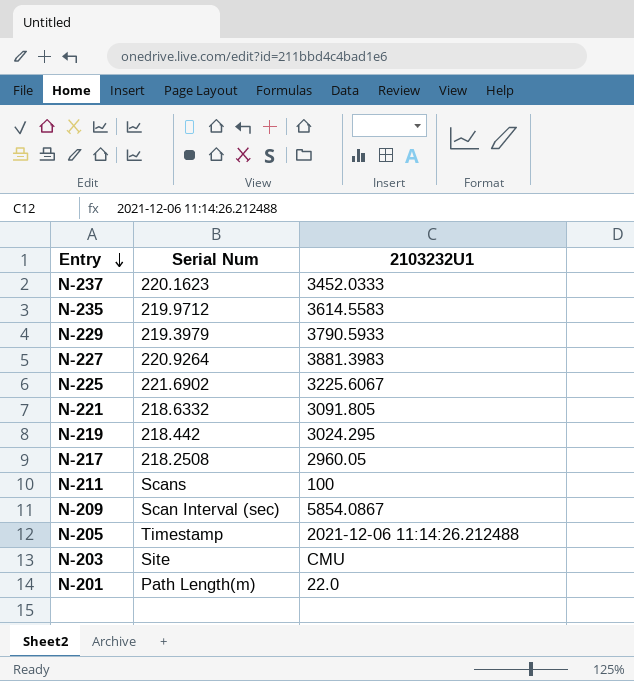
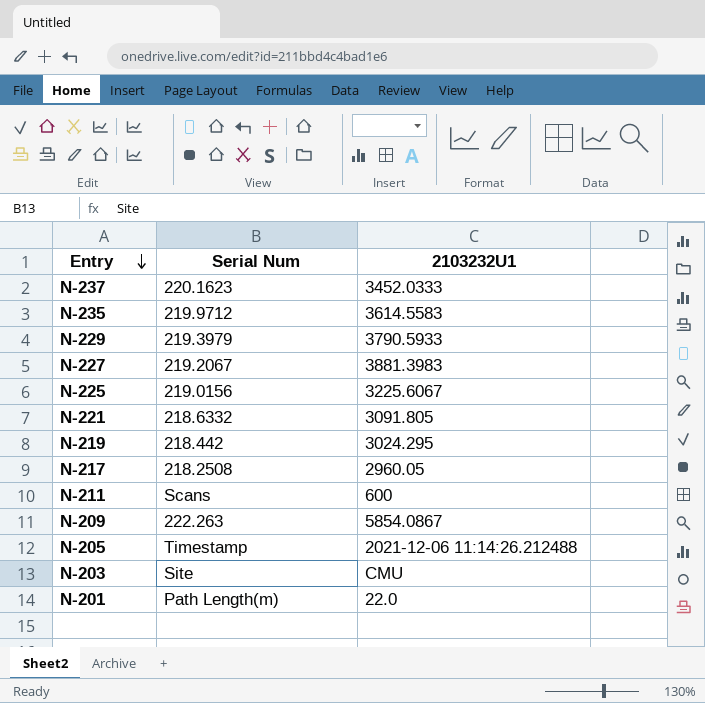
N-227 | Serial Num: 220.9264 -> 219.2067
N-225 | Serial Num: 221.6902 -> 219.0156
N-211 | 2103232U1: 100 -> 600
N-209 | Serial Num: Scan Interval (sec) -> 222.263

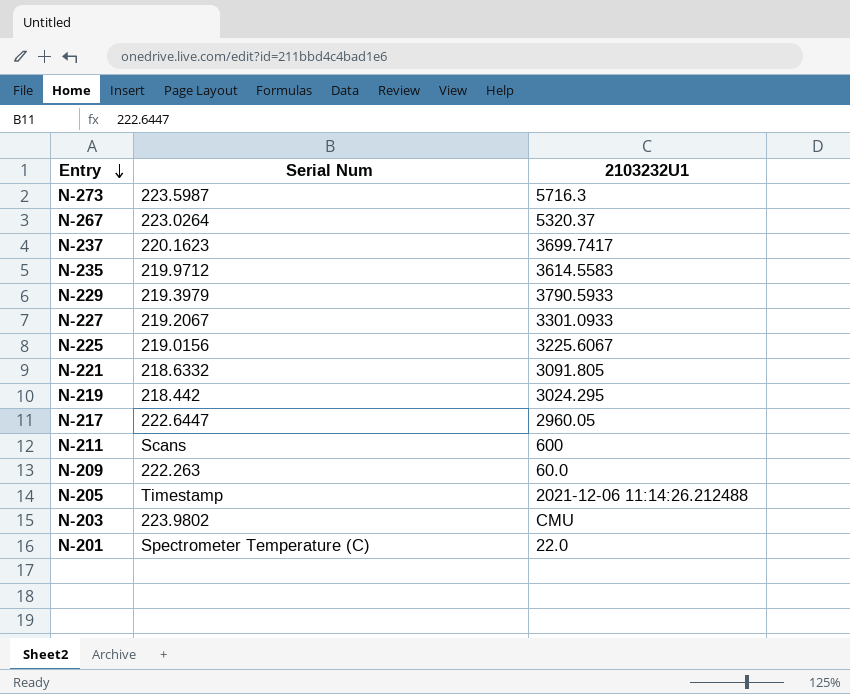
row N-273: none -> 223.5987 | 5716.3
row N-267: none -> 223.0264 | 5320.37
N-237 | 2103232U1: 3452.0333 -> 3699.7417
N-227 | 2103232U1: 3881.3983 -> 3301.0933
N-217 | Serial Num: 218.2508 -> 222.6447
N-209 | 2103232U1: 5854.0867 -> 60.0
N-203 | Serial Num: Site -> 223.9802
N-201 | Serial Num: Path Length(m) -> Spectrometer Temperature (C)

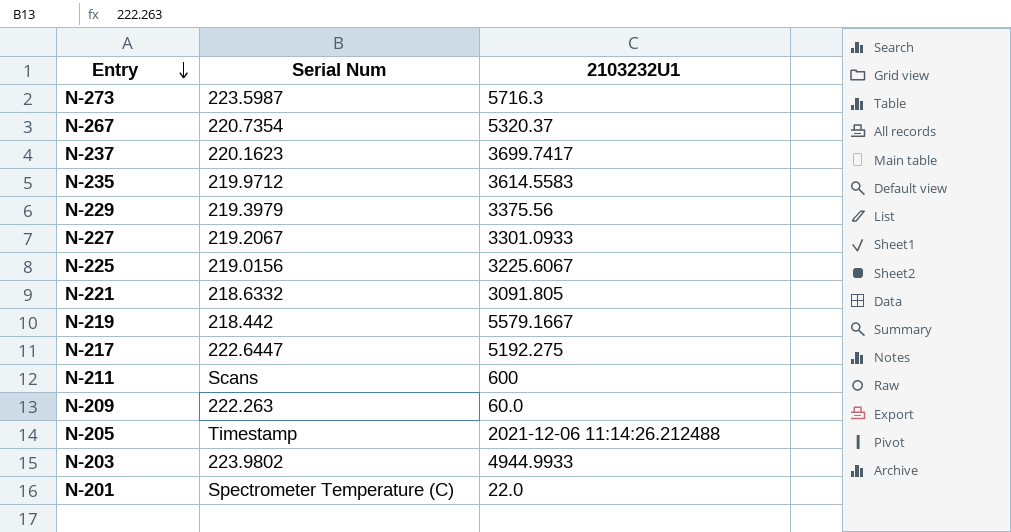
N-267 | Serial Num: 223.0264 -> 220.7354
N-229 | 2103232U1: 3790.5933 -> 3375.56
N-219 | 2103232U1: 3024.295 -> 5579.1667
N-217 | 2103232U1: 2960.05 -> 5192.275
N-203 | 2103232U1: CMU -> 4944.9933

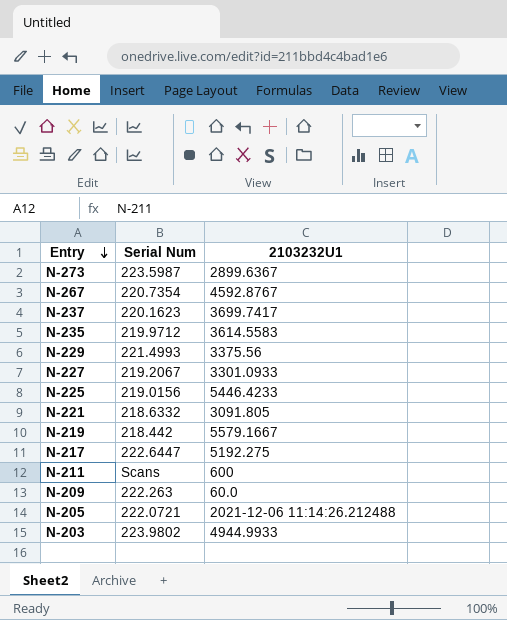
row N-201: Spectrometer Temperature (C) | 22.0 -> none
N-273 | 2103232U1: 5716.3 -> 2899.6367
N-267 | 2103232U1: 5320.37 -> 4592.8767
N-229 | Serial Num: 219.3979 -> 221.4993
N-225 | 2103232U1: 3225.6067 -> 5446.4233
N-205 | Serial Num: Timestamp -> 222.0721

